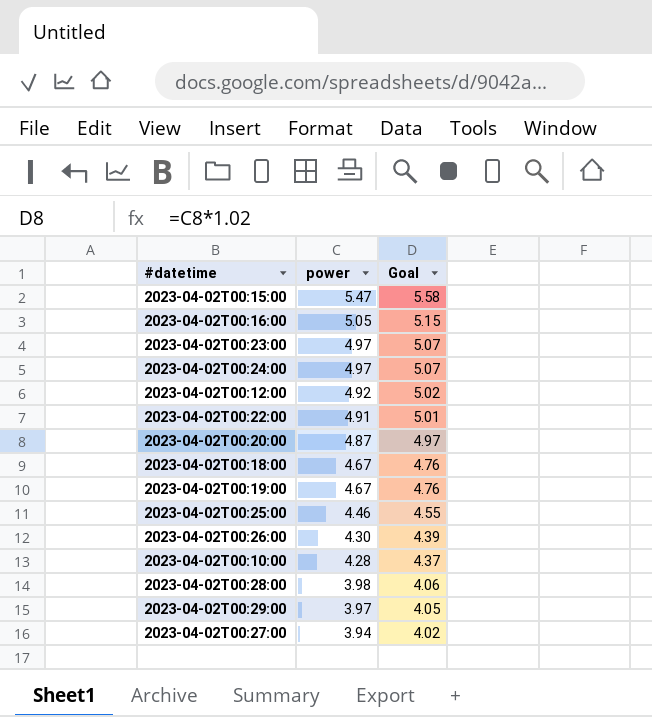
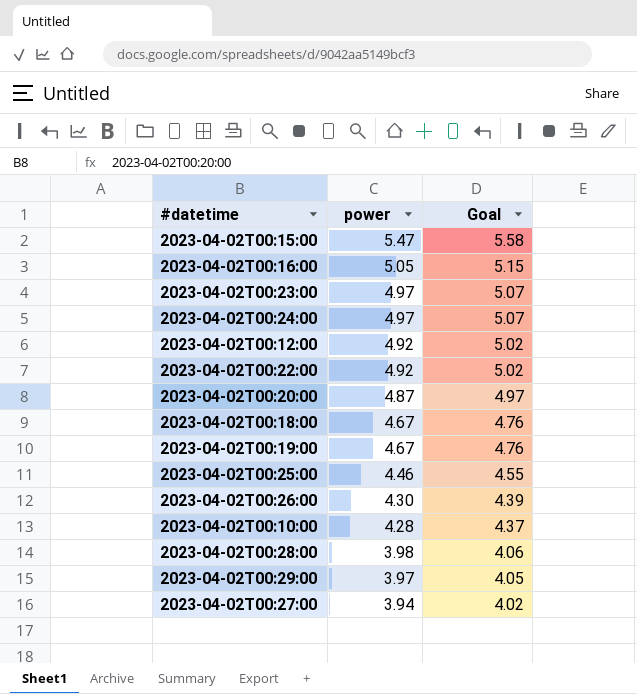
2023-04-02T00:22:00 | power: 4.91 -> 4.92
2023-04-02T00:22:00 | Goal: 5.01 -> 5.02

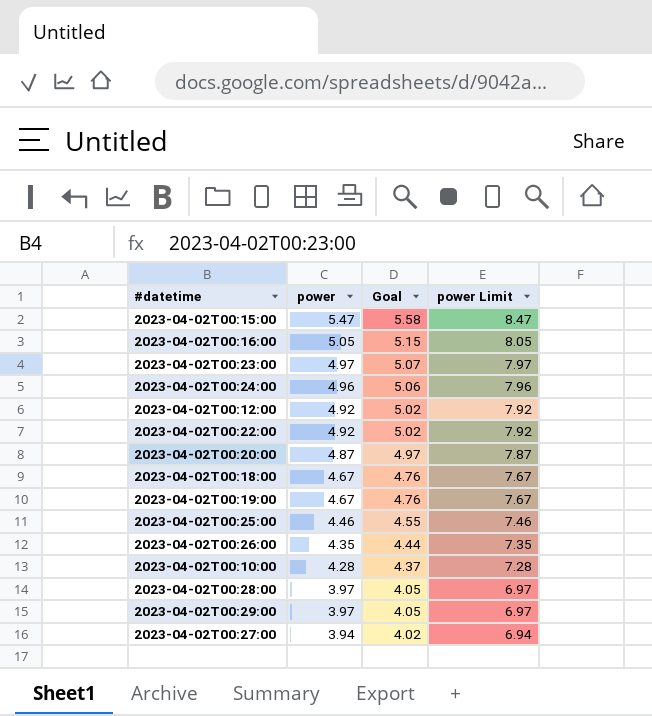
column power Limit | formula: none -> [power] + 3
2023-04-02T00:24:00 | power: 4.97 -> 4.96
2023-04-02T00:24:00 | Goal: 5.07 -> 5.06
2023-04-02T00:26:00 | power: 4.30 -> 4.35
2023-04-02T00:26:00 | Goal: 4.39 -> 4.44
2023-04-02T00:28:00 | power: 3.98 -> 3.97
2023-04-02T00:28:00 | Goal: 4.06 -> 4.05

